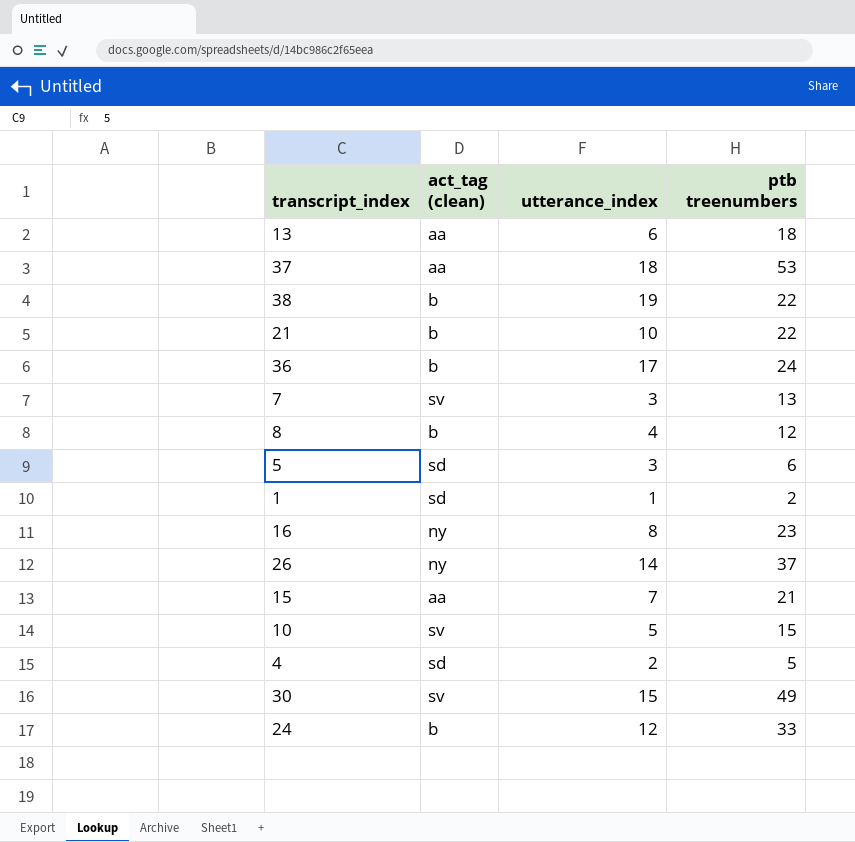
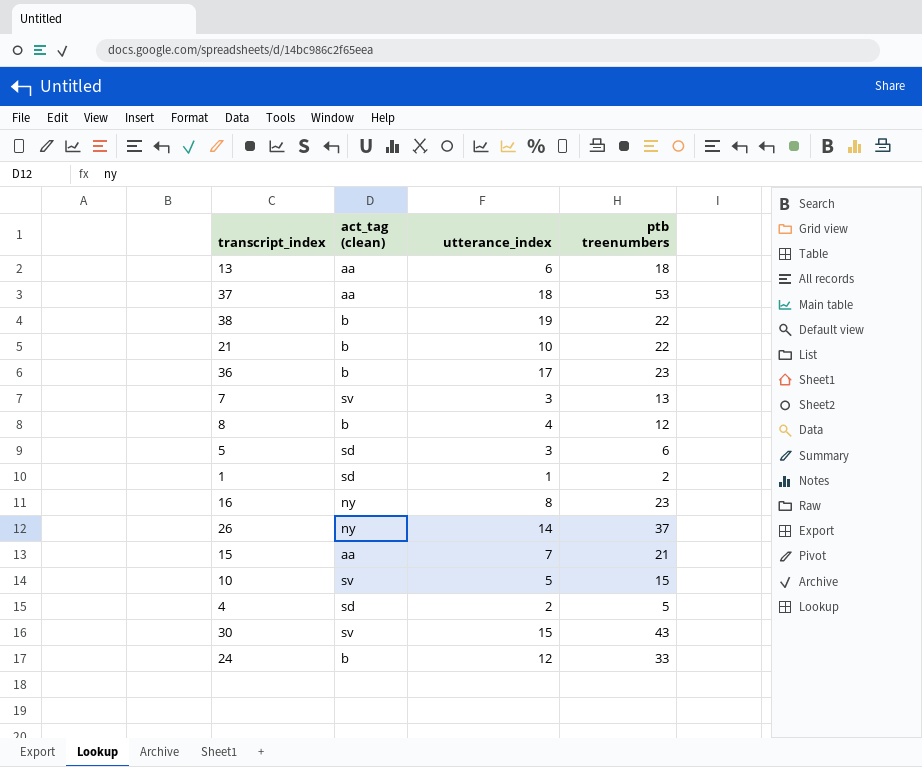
36 | ptb treenumbers: 24 -> 23
30 | ptb treenumbers: 49 -> 43

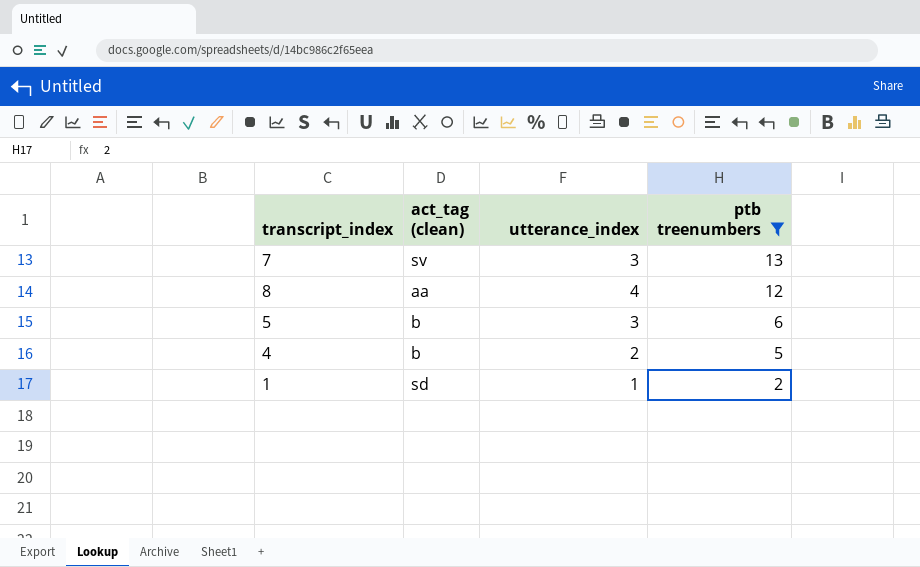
filter: none -> ptb treenumbers <= 13
row order: none -> ptb treenumbers descending
8 | act_tag (clean): b -> aa
5 | act_tag (clean): sd -> b
4 | act_tag (clean): sd -> b

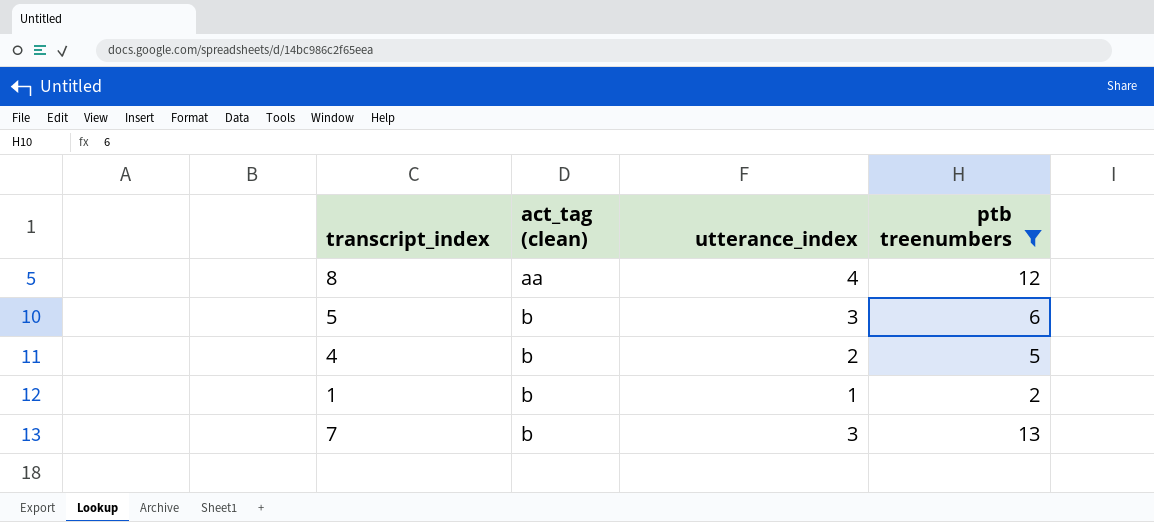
row order: ptb treenumbers descending -> act_tag (clean) ascending
1 | act_tag (clean): sd -> b
7 | act_tag (clean): sv -> b

